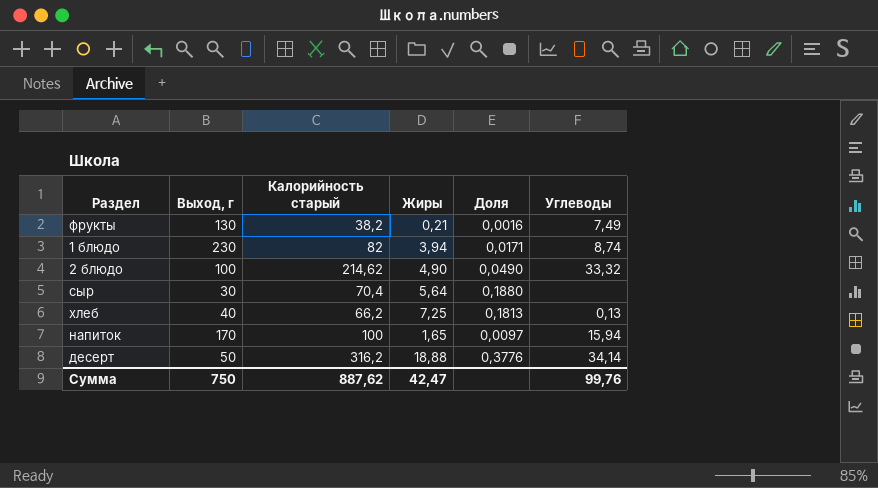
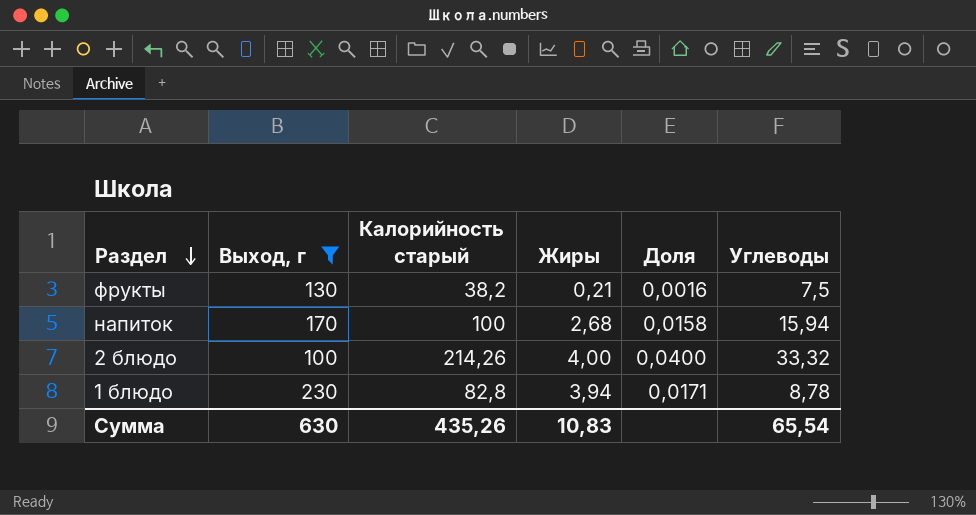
filter: none -> Выход, г >= 100
row order: none -> Раздел descending
фрукты | Углеводы: 7,49 -> 7,5
напиток | Жиры: 1,65 -> 2,68
напиток | Доля: 0,0097 -> 0,0158
2 блюдо | Калорийность старый: 214,62 -> 214,26
2 блюдо | Жиры: 4,90 -> 4,00
2 блюдо | Доля: 0,0490 -> 0,0400
1 блюдо | Калорийность старый: 82 -> 82,8
1 блюдо | Углеводы: 8,74 -> 8,78
Сумма | Выход, г: 750 -> 630
Сумма | Калорийность старый: 887,62 -> 435,26
Сумма | Жиры: 42,47 -> 10,83
Сумма | Углеводы: 99,76 -> 65,54

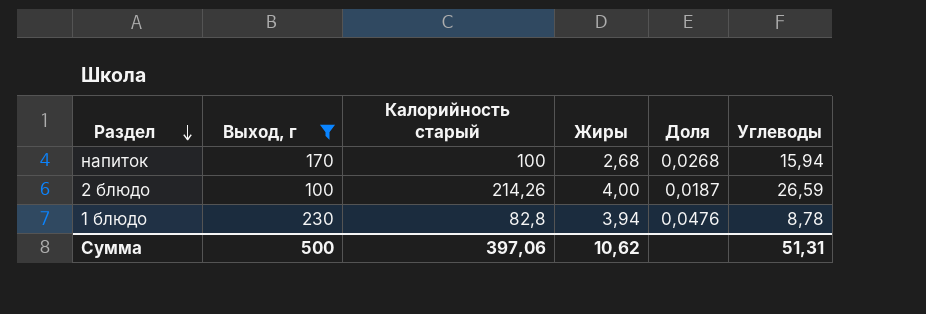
column Доля | formula: [Жиры] / [Выход, г] -> [Жиры] / [Калорийность старый]
row фрукты: 130 | 38,2 | 0,21 | 0,0016 | 7,5 -> none
2 блюдо | Углеводы: 33,32 -> 26,59
Сумма | Выход, г: 630 -> 500
Сумма | Калорийность старый: 435,26 -> 397,06
Сумма | Жиры: 10,83 -> 10,62
Сумма | Углеводы: 65,54 -> 51,31

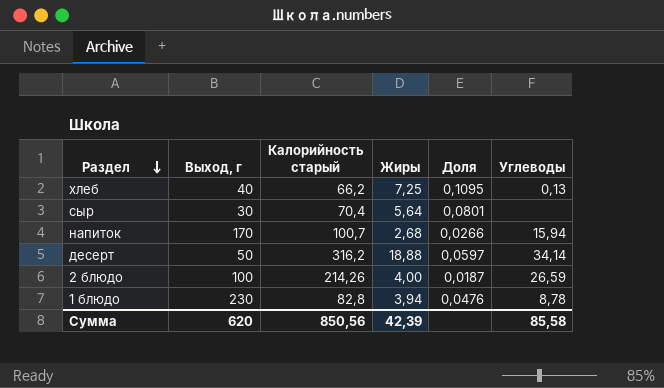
filter: Выход, г >= 100 -> none
напиток | Калорийность старый: 100 -> 100,7
напиток | Доля: 0,0268 -> 0,0266
Сумма | Выход, г: 500 -> 620
Сумма | Калорийность старый: 397,06 -> 850,56
Сумма | Жиры: 10,62 -> 42,39
Сумма | Углеводы: 51,31 -> 85,58

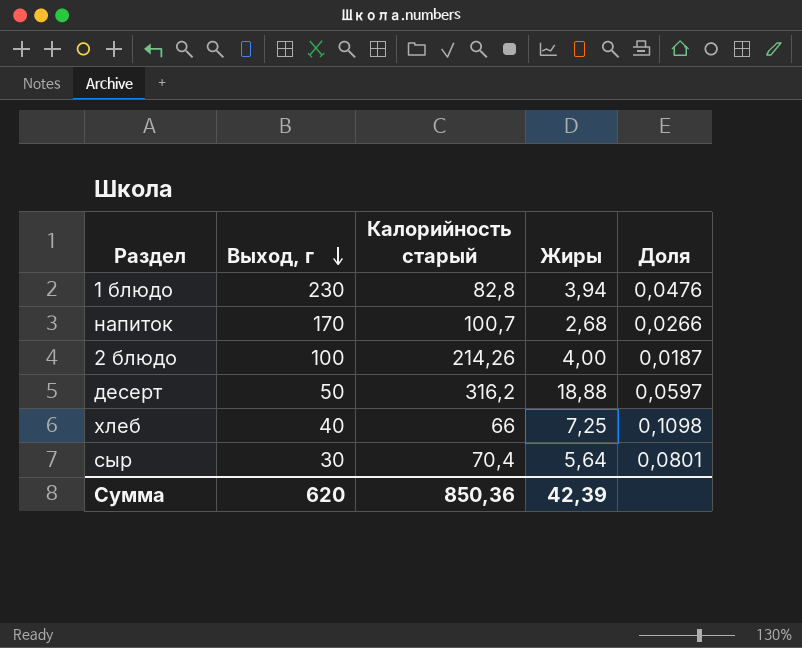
row order: Раздел descending -> Выход, г descending
column Углеводы | position: 6 -> none
хлеб | Калорийность старый: 66,2 -> 66
хлеб | Доля: 0,1095 -> 0,1098
Сумма | Калорийность старый: 850,56 -> 850,36

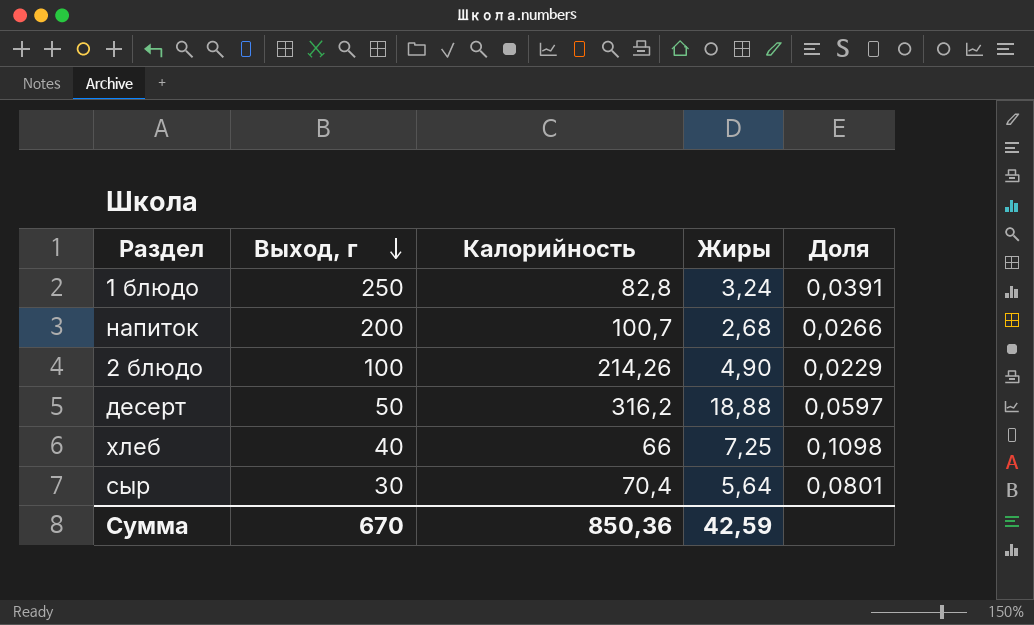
column name: Калорийность старый -> Калорийность
1 блюдо | Выход, г: 230 -> 250
1 блюдо | Жиры: 3,94 -> 3,24
1 блюдо | Доля: 0,0476 -> 0,0391
напиток | Выход, г: 170 -> 200
2 блюдо | Жиры: 4,00 -> 4,90
2 блюдо | Доля: 0,0187 -> 0,0229
Сумма | Выход, г: 620 -> 670
Сумма | Жиры: 42,39 -> 42,59

